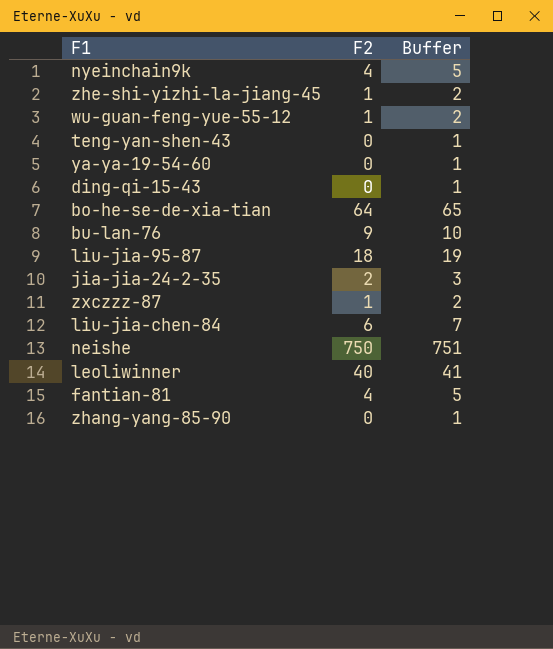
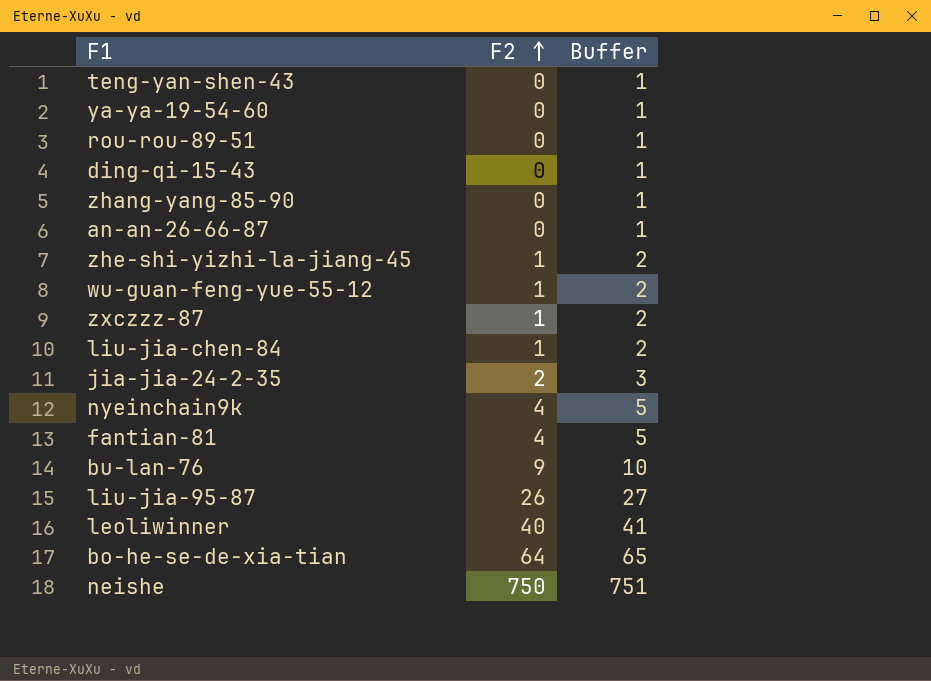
row order: none -> F2 ascending
row rou-rou-89-51: none -> 0 | 1
row an-an-26-66-87: none -> 0 | 1
liu-jia-chen-84 | F2: 6 -> 1
liu-jia-chen-84 | Buffer: 7 -> 2
liu-jia-95-87 | F2: 18 -> 26
liu-jia-95-87 | Buffer: 19 -> 27

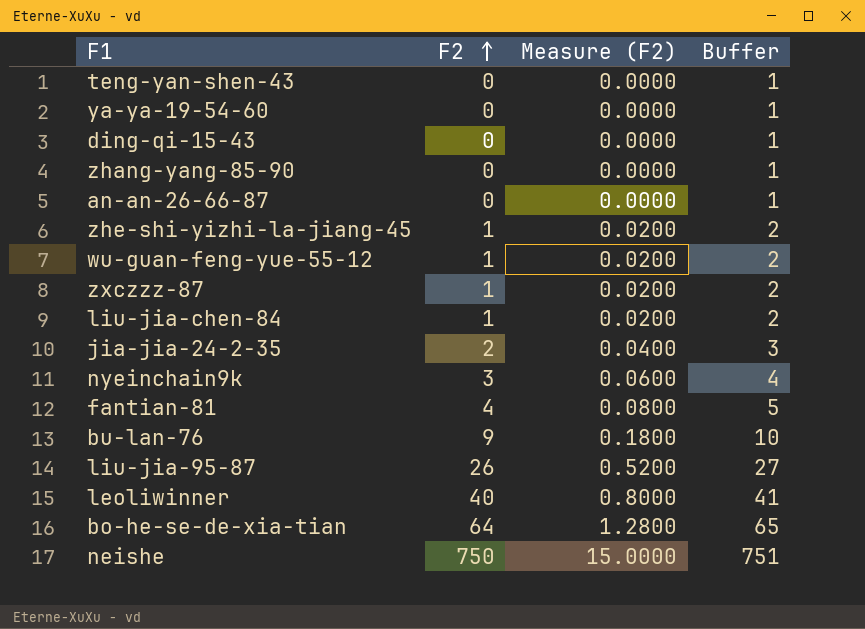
column Measure (F2) | formula: none -> [F2] * 0.02
row rou-rou-89-51: 0 | 1 -> none
nyeinchain9k | F2: 4 -> 3
nyeinchain9k | Buffer: 5 -> 4

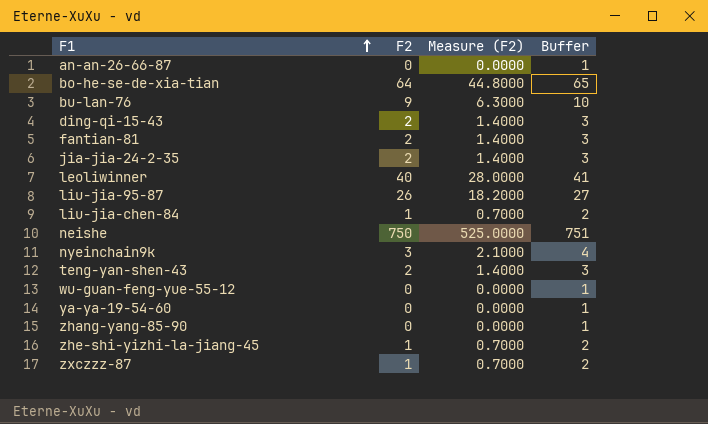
row order: F2 ascending -> F1 ascending
column Measure (F2) | formula: [F2] * 0.02 -> [F2] * 0.7
ding-qi-15-43 | F2: 0 -> 2
ding-qi-15-43 | Buffer: 1 -> 3
fantian-81 | F2: 4 -> 2
fantian-81 | Buffer: 5 -> 3
teng-yan-shen-43 | F2: 0 -> 2
teng-yan-shen-43 | Buffer: 1 -> 3
wu-guan-feng-yue-55-12 | F2: 1 -> 0
wu-guan-feng-yue-55-12 | Buffer: 2 -> 1

